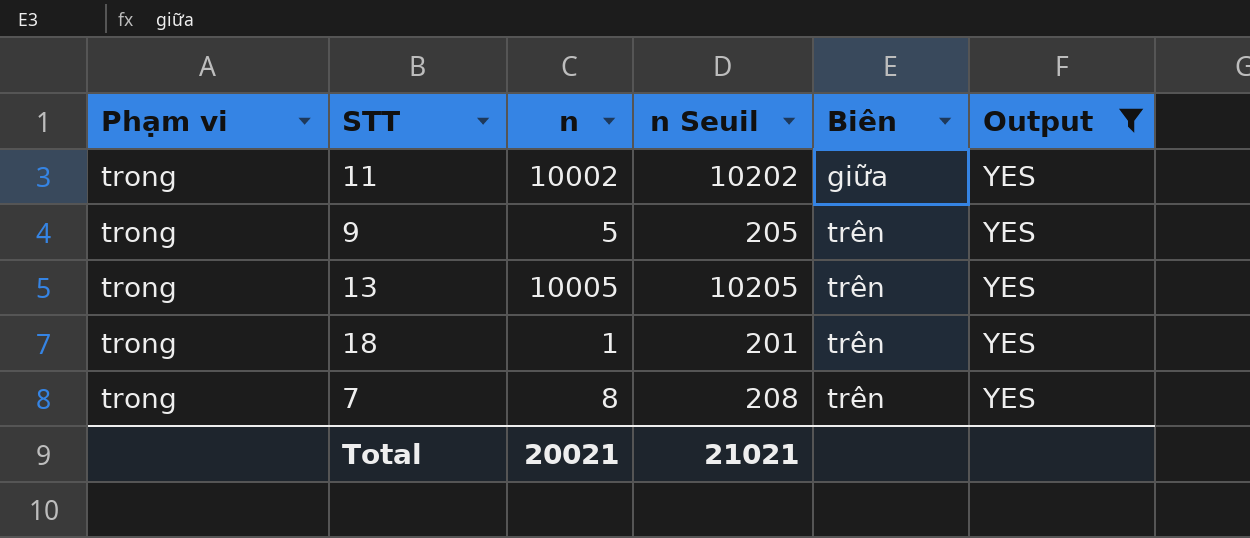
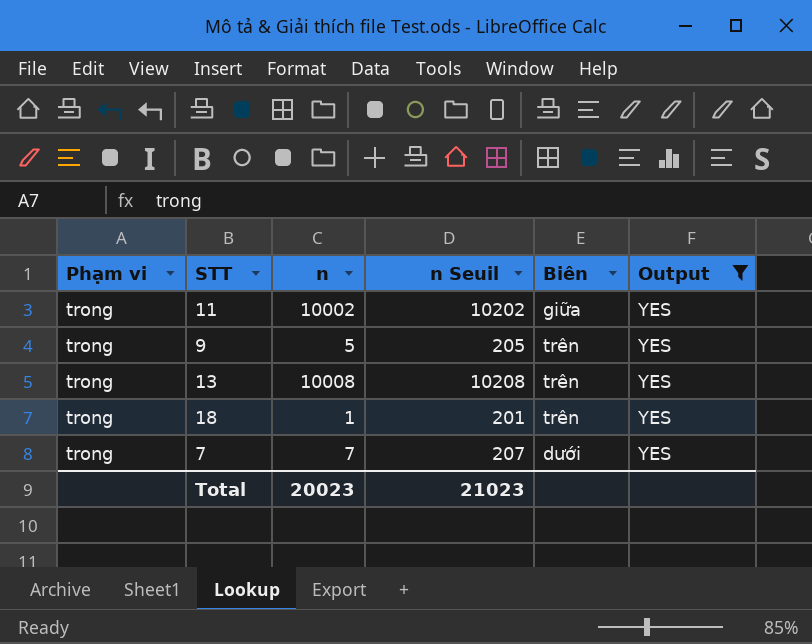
13 | n: 10005 -> 10008
13 | n Seuil: 10205 -> 10208
7 | n: 8 -> 7
7 | n Seuil: 208 -> 207
7 | Biên: trên -> dưới
Total | n: 20021 -> 20023
Total | n Seuil: 21021 -> 21023

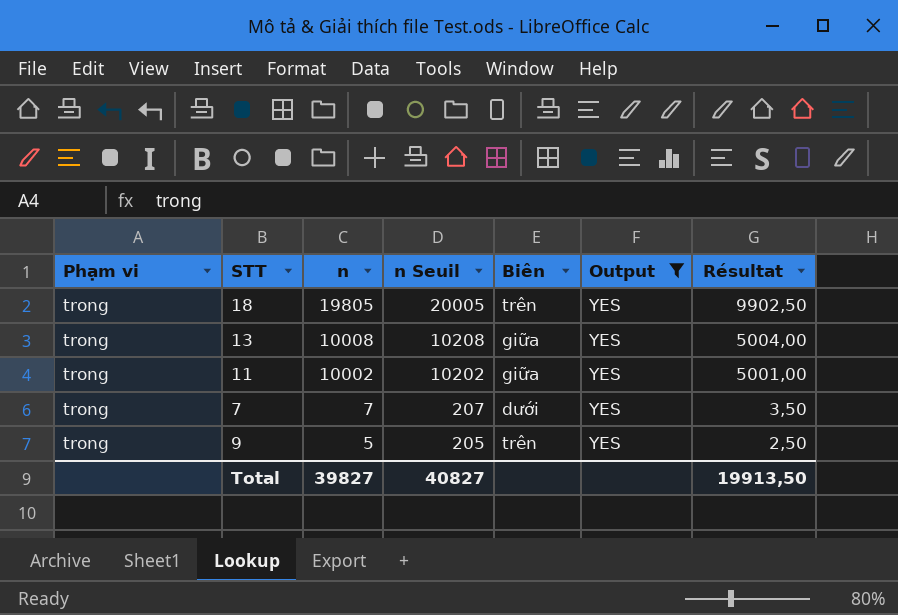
row order: none -> n descending
column Résultat | formula: none -> [n] * 0,5
18 | n: 1 -> 19805
18 | n Seuil: 201 -> 20005
13 | Biên: trên -> giữa
Total | n: 20023 -> 39827
Total | n Seuil: 21023 -> 40827

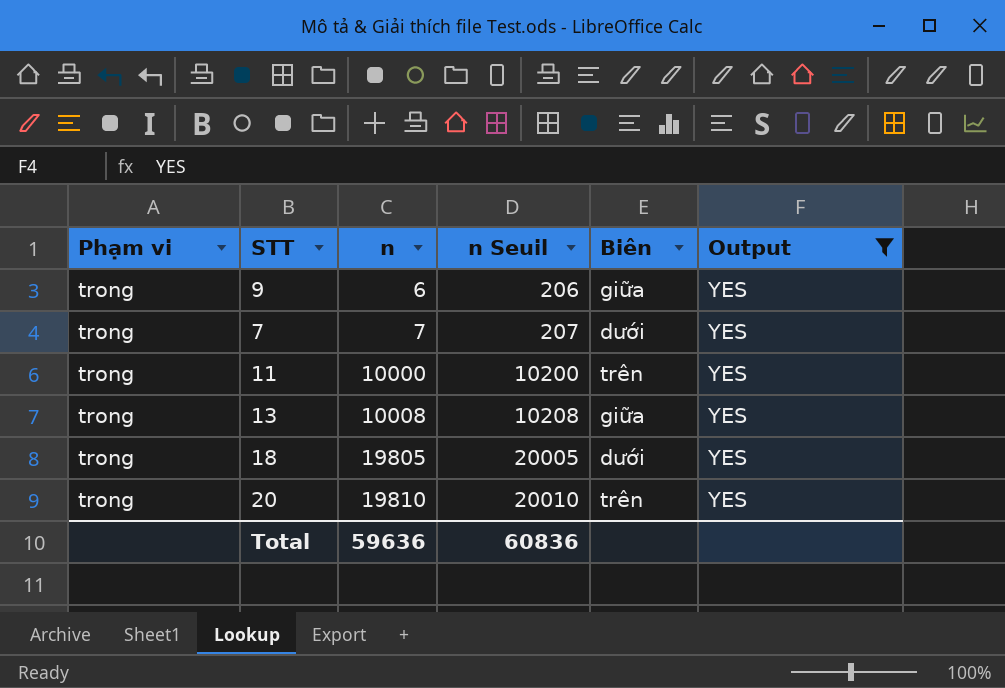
row order: n descending -> n ascending
column Résultat | formula: [n] * 0,5 -> none
9 | n: 5 -> 6
9 | n Seuil: 205 -> 206
9 | Biên: trên -> giữa
11 | n: 10002 -> 10000
11 | n Seuil: 10202 -> 10200
11 | Biên: giữa -> trên
18 | Biên: trên -> dưới
row 20: none -> trong | 19810 | 20010 | trên | YES
Total | n: 39827 -> 59636
Total | n Seuil: 40827 -> 60836

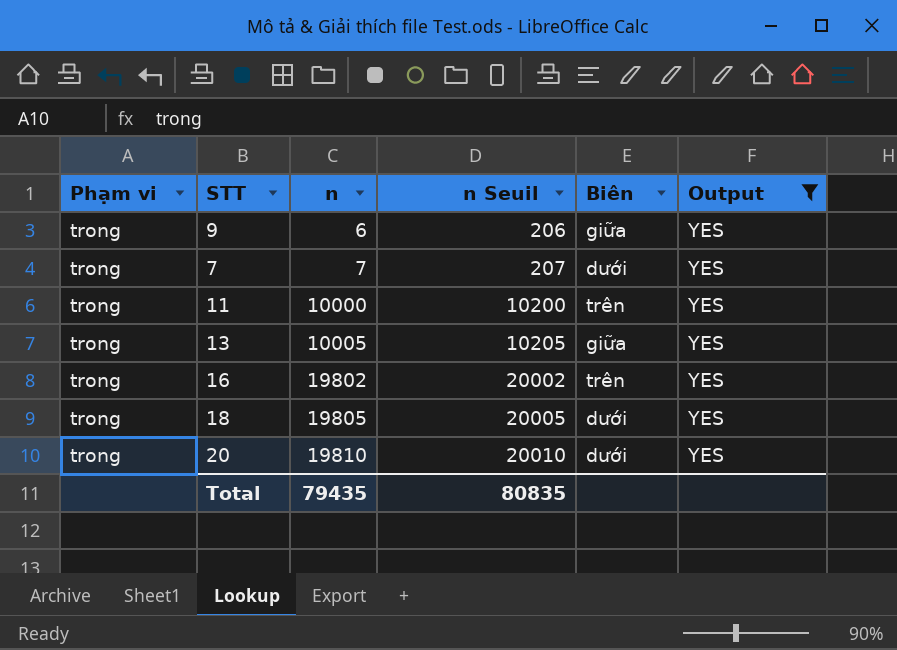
13 | n: 10008 -> 10005
13 | n Seuil: 10208 -> 10205
row 16: none -> trong | 19802 | 20002 | trên | YES
20 | Biên: trên -> dưới
Total | n: 59636 -> 79435
Total | n Seuil: 60836 -> 80835

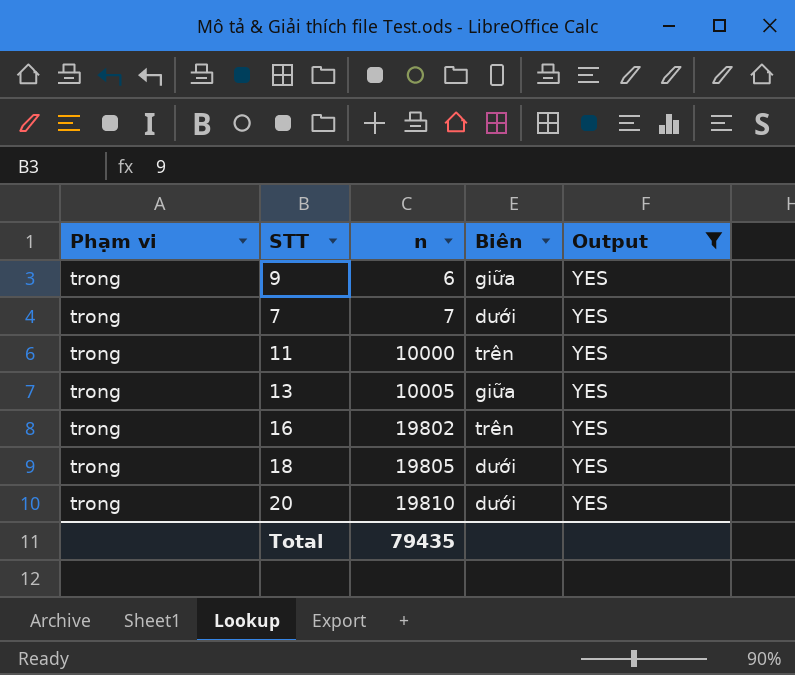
column n Seuil | formula: [n] + 200 -> none

